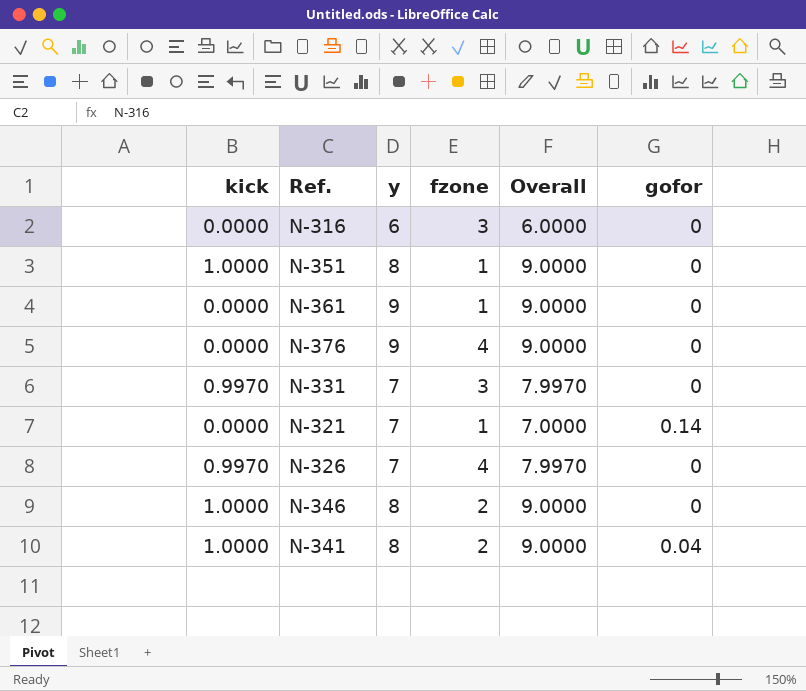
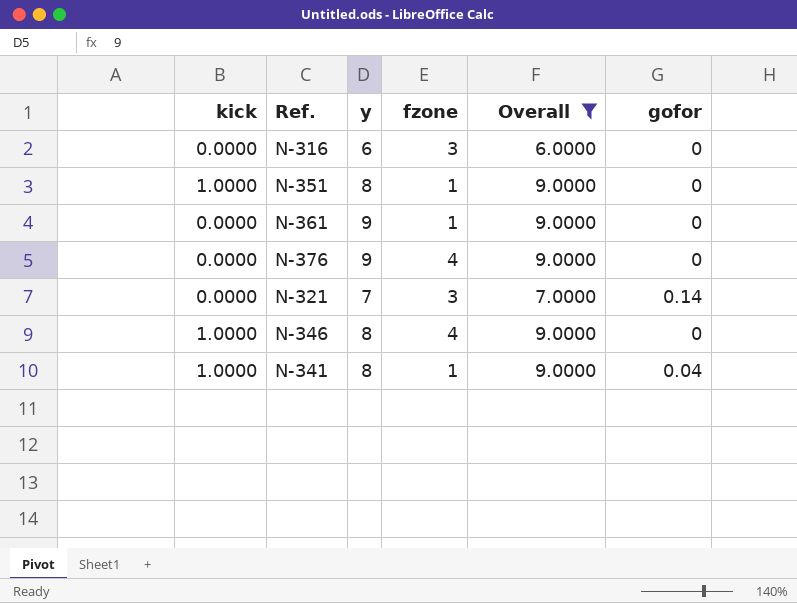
filter: none -> Overall != 7.9970
N-321 | fzone: 1 -> 3
N-346 | fzone: 2 -> 4
N-341 | fzone: 2 -> 1

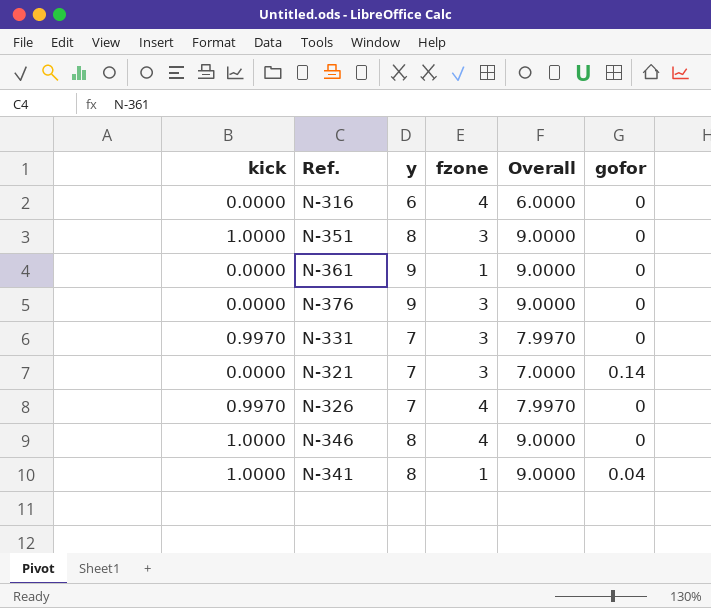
filter: Overall != 7.9970 -> none
N-316 | fzone: 3 -> 4
N-351 | fzone: 1 -> 3
N-376 | fzone: 4 -> 3

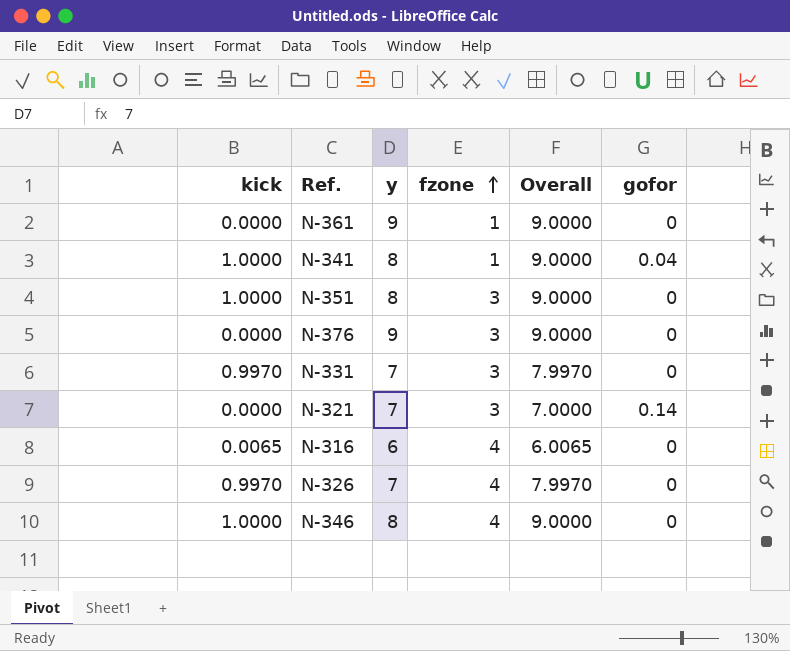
row order: none -> fzone ascending
N-316 | kick: 0.0000 -> 0.0065
N-316 | Overall: 6.0000 -> 6.0065

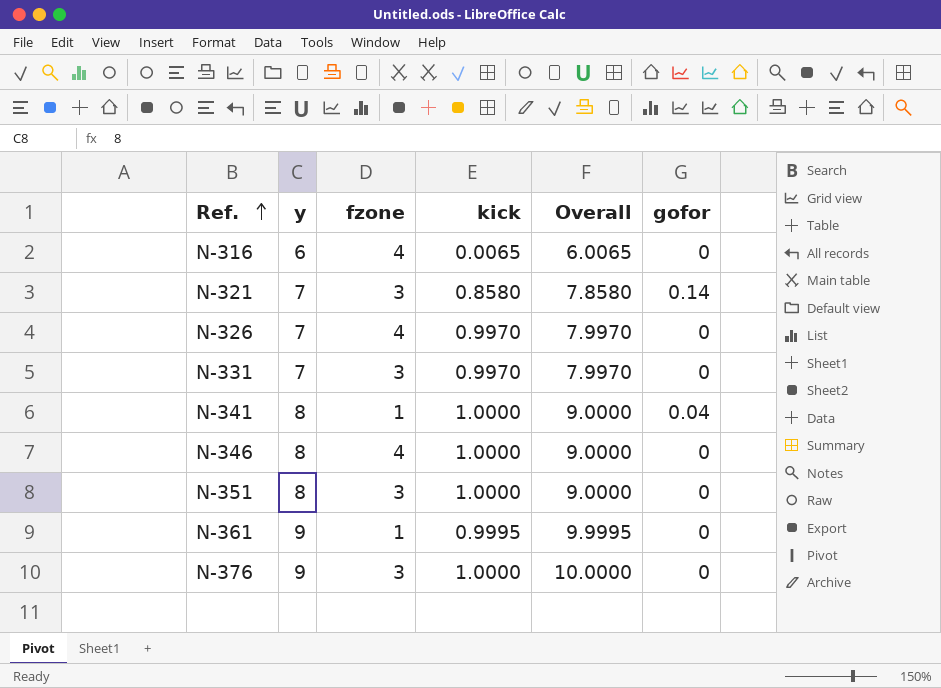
row order: fzone ascending -> Ref. ascending
column kick | position: 1 -> 4
N-321 | kick: 0.0000 -> 0.8580
N-321 | Overall: 7.0000 -> 7.8580
N-361 | kick: 0.0000 -> 0.9995
N-361 | Overall: 9.0000 -> 9.9995
N-376 | kick: 0.0000 -> 1.0000
N-376 | Overall: 9.0000 -> 10.0000

